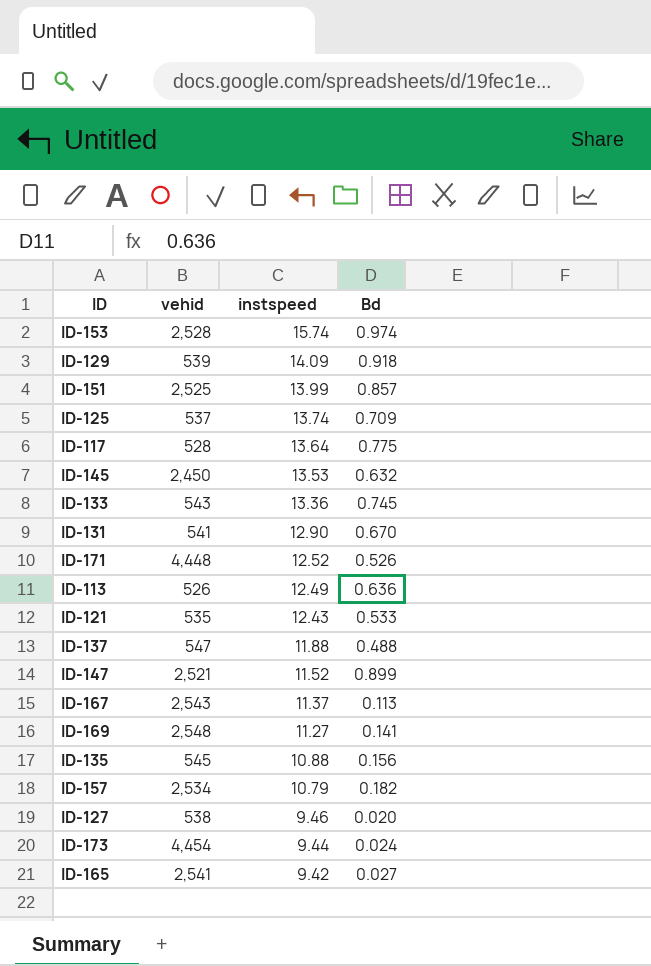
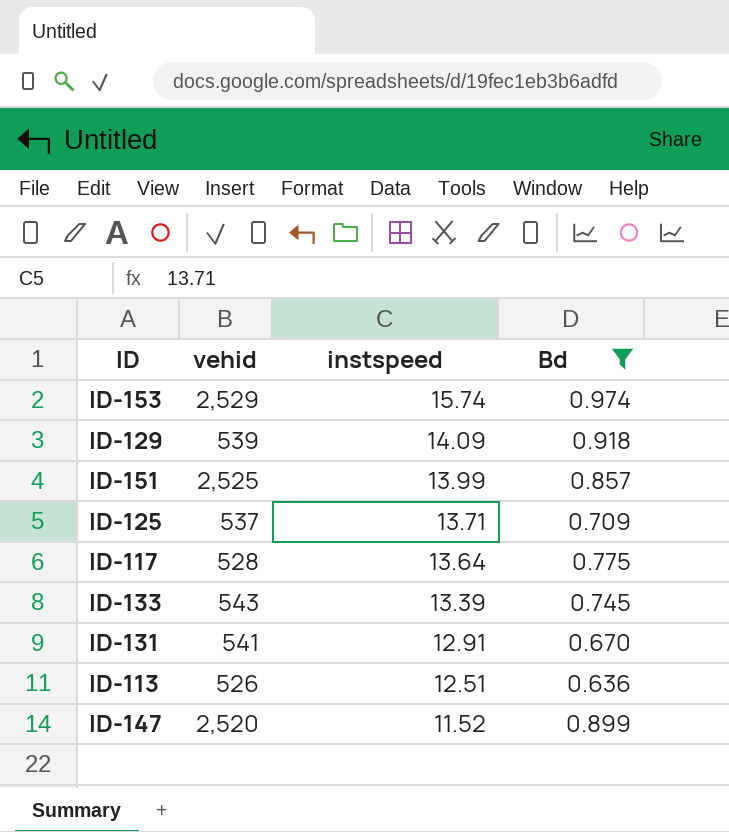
filter: none -> Bd >= 0.636
ID-153 | vehid: 2,528 -> 2,529
ID-125 | instspeed: 13.74 -> 13.71
ID-133 | instspeed: 13.36 -> 13.39
ID-131 | instspeed: 12.90 -> 12.91
ID-113 | instspeed: 12.49 -> 12.51
ID-147 | vehid: 2,521 -> 2,520

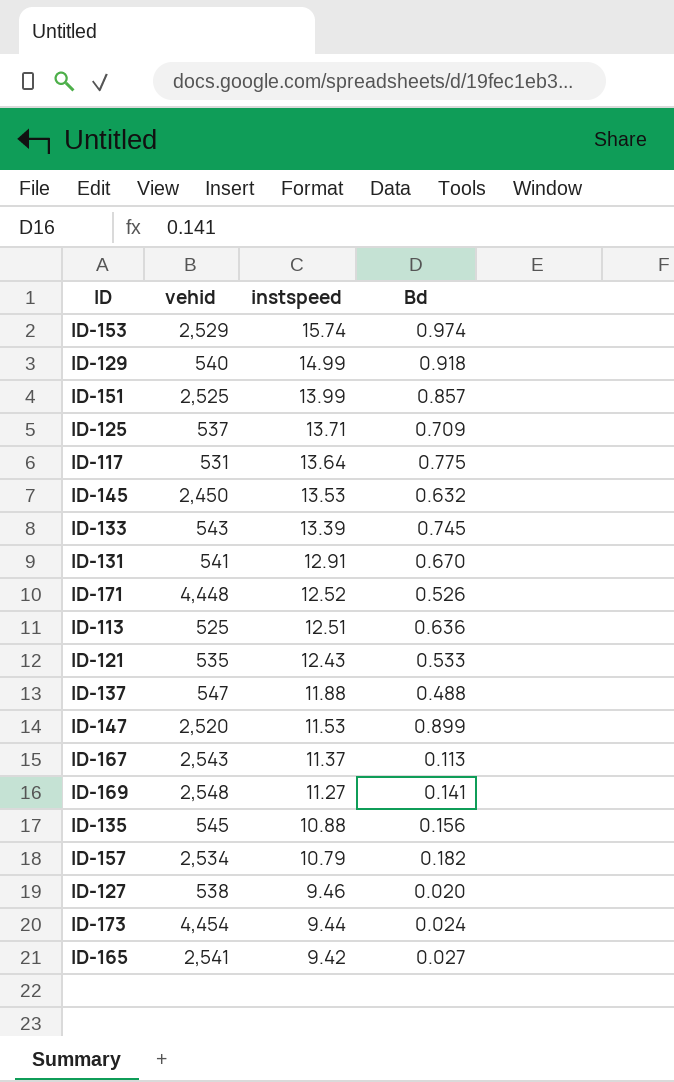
filter: Bd >= 0.636 -> none
ID-129 | vehid: 539 -> 540
ID-129 | instspeed: 14.09 -> 14.99
ID-117 | vehid: 528 -> 531
ID-113 | vehid: 526 -> 525
ID-147 | instspeed: 11.52 -> 11.53

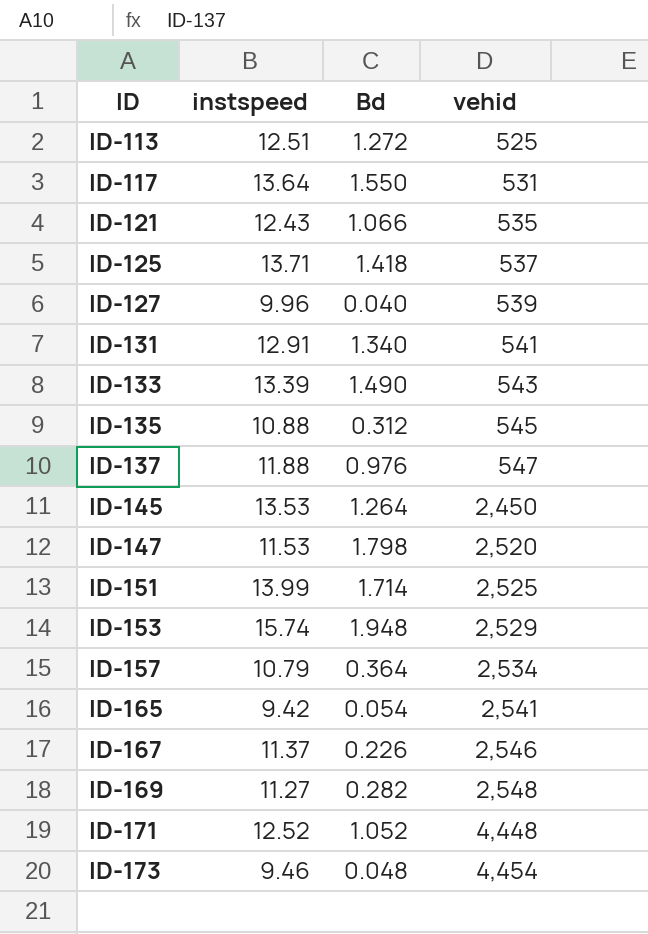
row order: instspeed descending -> ID ascending
column vehid | position: 2 -> 4
row ID-129: 540 | 14.99 | 0.918 -> none
ID-113 | Bd: 0.636 -> 1.272
ID-117 | Bd: 0.775 -> 1.550
ID-121 | Bd: 0.533 -> 1.066
ID-125 | Bd: 0.709 -> 1.418
ID-127 | instspeed: 9.46 -> 9.96
ID-127 | Bd: 0.020 -> 0.040
ID-127 | vehid: 538 -> 539
ID-131 | Bd: 0.670 -> 1.340
ID-133 | Bd: 0.745 -> 1.490
ID-135 | Bd: 0.156 -> 0.312
ID-137 | Bd: 0.488 -> 0.976
ID-145 | Bd: 0.632 -> 1.264
ID-147 | Bd: 0.899 -> 1.798
ID-151 | Bd: 0.857 -> 1.714
ID-153 | Bd: 0.974 -> 1.948
ID-157 | Bd: 0.182 -> 0.364
ID-165 | Bd: 0.027 -> 0.054
ID-167 | Bd: 0.113 -> 0.226
ID-167 | vehid: 2,543 -> 2,546
ID-169 | Bd: 0.141 -> 0.282
ID-171 | Bd: 0.526 -> 1.052
ID-173 | instspeed: 9.44 -> 9.46
ID-173 | Bd: 0.024 -> 0.048

